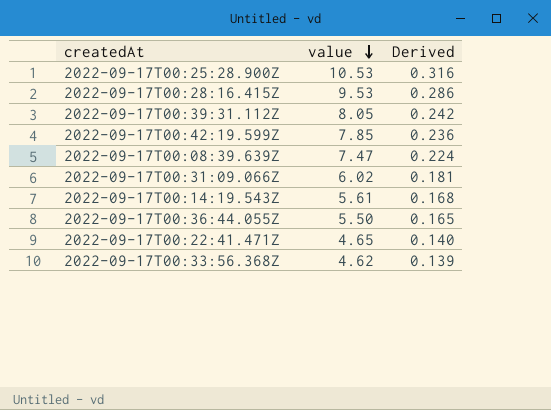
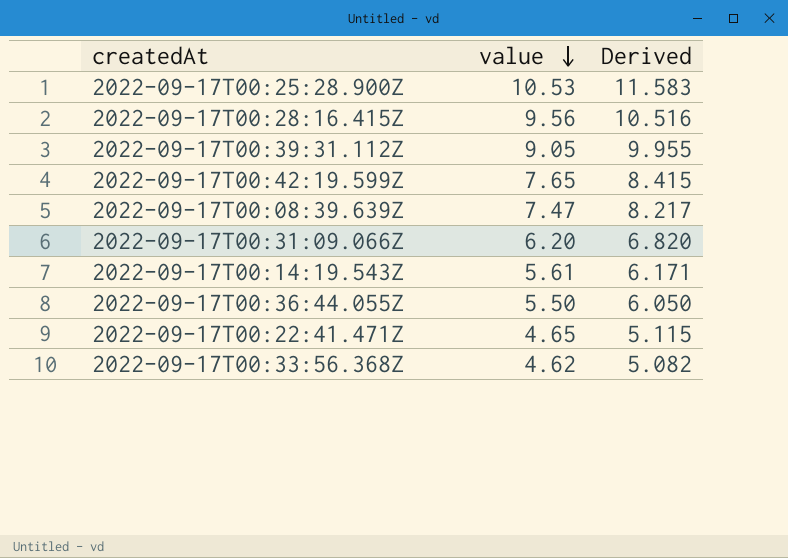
column Derived | formula: [value] * 0.03 -> [value] * 1.1
2022-09-17T00:28:16.415Z | value: 9.53 -> 9.56
2022-09-17T00:39:31.112Z | value: 8.05 -> 9.05
2022-09-17T00:42:19.599Z | value: 7.85 -> 7.65
2022-09-17T00:31:09.066Z | value: 6.02 -> 6.20

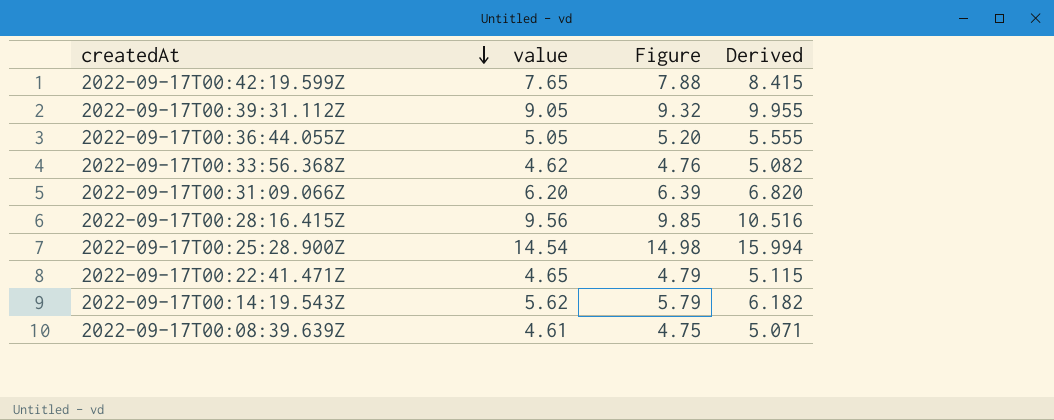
row order: value descending -> createdAt descending
column Figure | formula: none -> [value] * 1.03
2022-09-17T00:36:44.055Z | value: 5.50 -> 5.05
2022-09-17T00:36:44.055Z | Derived: 6.050 -> 5.555
2022-09-17T00:25:28.900Z | value: 10.53 -> 14.54
2022-09-17T00:25:28.900Z | Derived: 11.583 -> 15.994
2022-09-17T00:14:19.543Z | value: 5.61 -> 5.62
2022-09-17T00:14:19.543Z | Derived: 6.171 -> 6.182
2022-09-17T00:08:39.639Z | value: 7.47 -> 4.61
2022-09-17T00:08:39.639Z | Derived: 8.217 -> 5.071

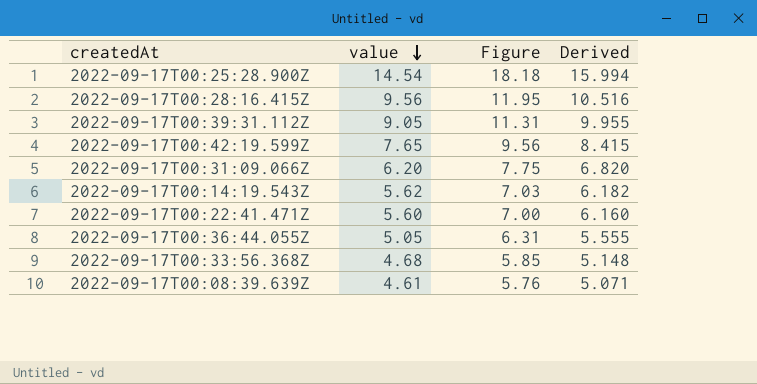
row order: createdAt descending -> value descending
column Figure | formula: [value] * 1.03 -> [value] * 1.25
2022-09-17T00:22:41.471Z | value: 4.65 -> 5.60
2022-09-17T00:22:41.471Z | Derived: 5.115 -> 6.160
2022-09-17T00:33:56.368Z | value: 4.62 -> 4.68
2022-09-17T00:33:56.368Z | Derived: 5.082 -> 5.148

